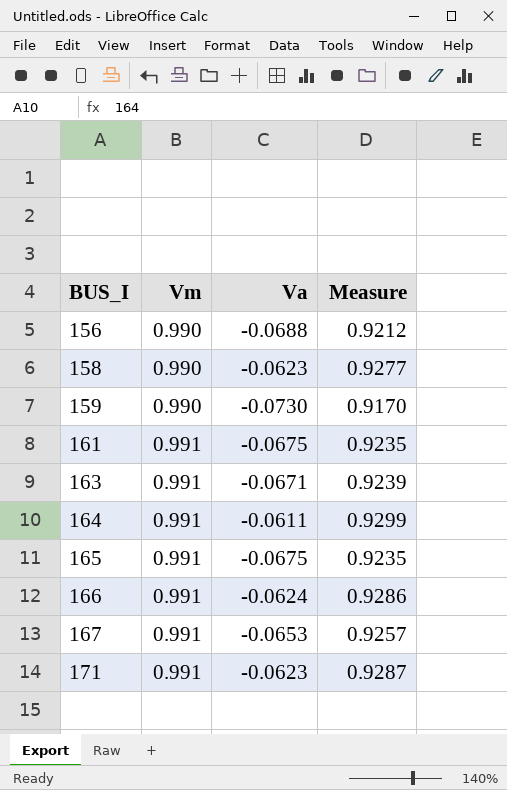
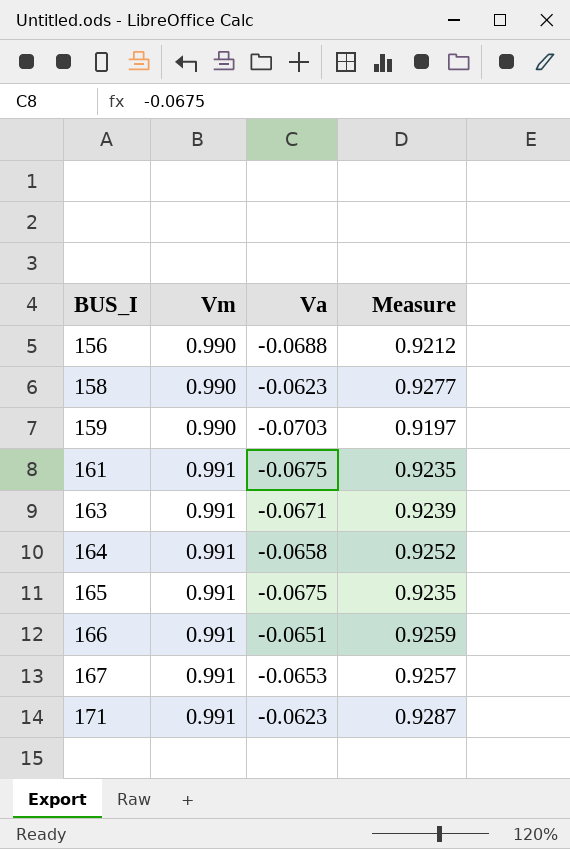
159 | Va: -0.0730 -> -0.0703
159 | Measure: 0.9170 -> 0.9197
164 | Va: -0.0611 -> -0.0658
164 | Measure: 0.9299 -> 0.9252
166 | Va: -0.0624 -> -0.0651
166 | Measure: 0.9286 -> 0.9259

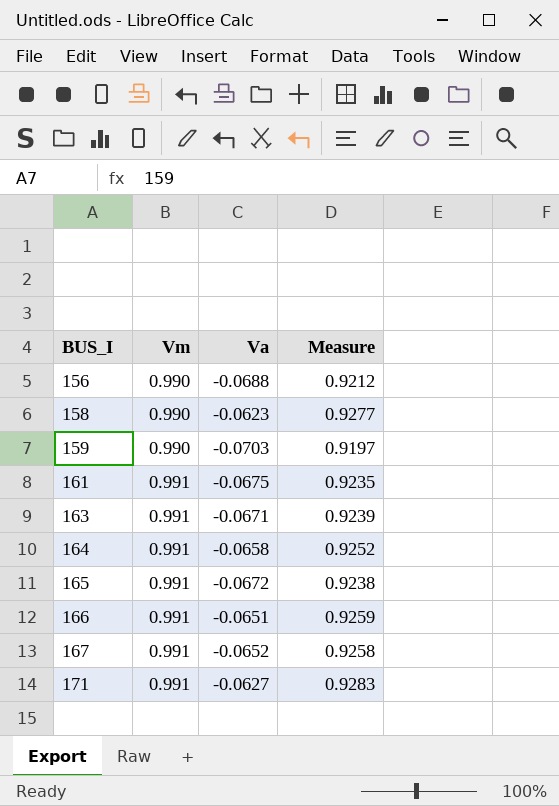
165 | Va: -0.0675 -> -0.0672
165 | Measure: 0.9235 -> 0.9238
167 | Va: -0.0653 -> -0.0652
167 | Measure: 0.9257 -> 0.9258
171 | Va: -0.0623 -> -0.0627
171 | Measure: 0.9287 -> 0.9283

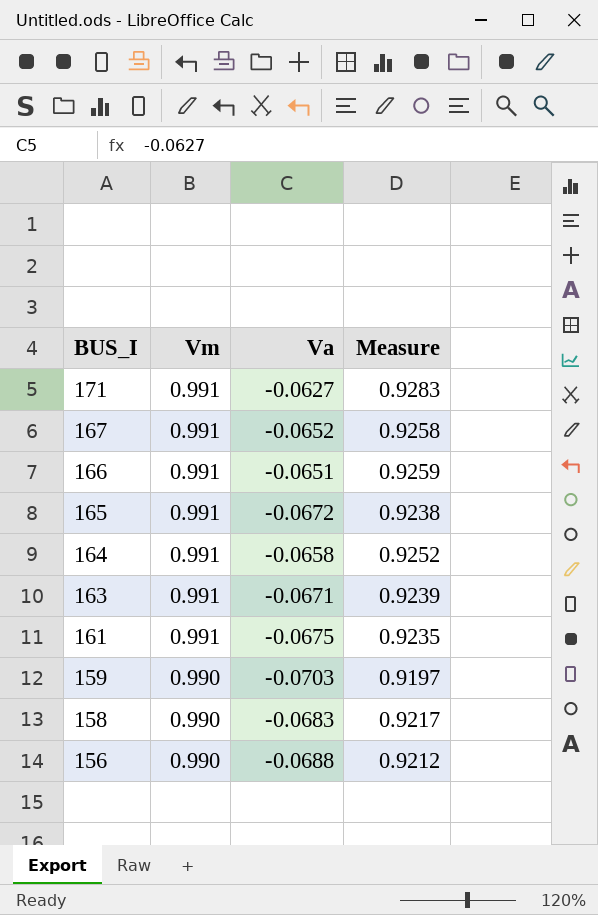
row order: BUS_I ascending -> BUS_I descending
158 | Va: -0.0623 -> -0.0683
158 | Measure: 0.9277 -> 0.9217

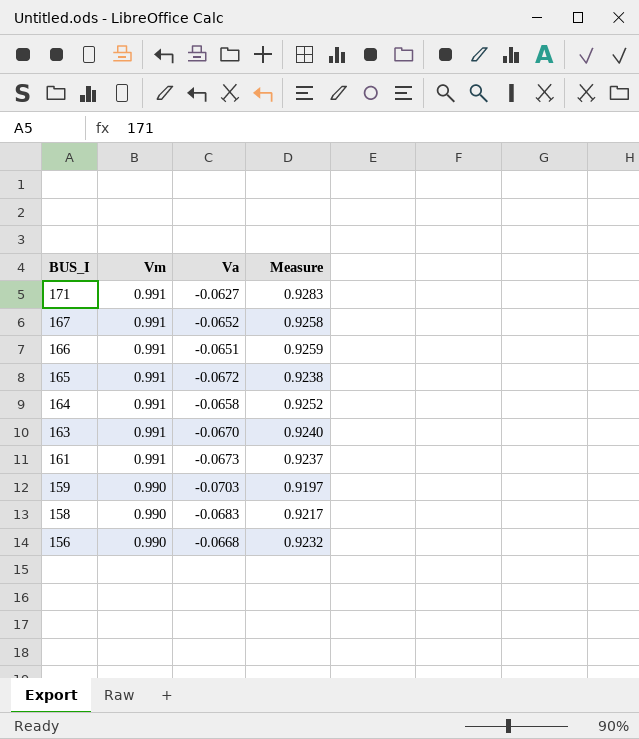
163 | Va: -0.0671 -> -0.0670
163 | Measure: 0.9239 -> 0.9240
161 | Va: -0.0675 -> -0.0673
161 | Measure: 0.9235 -> 0.9237
156 | Va: -0.0688 -> -0.0668
156 | Measure: 0.9212 -> 0.9232

